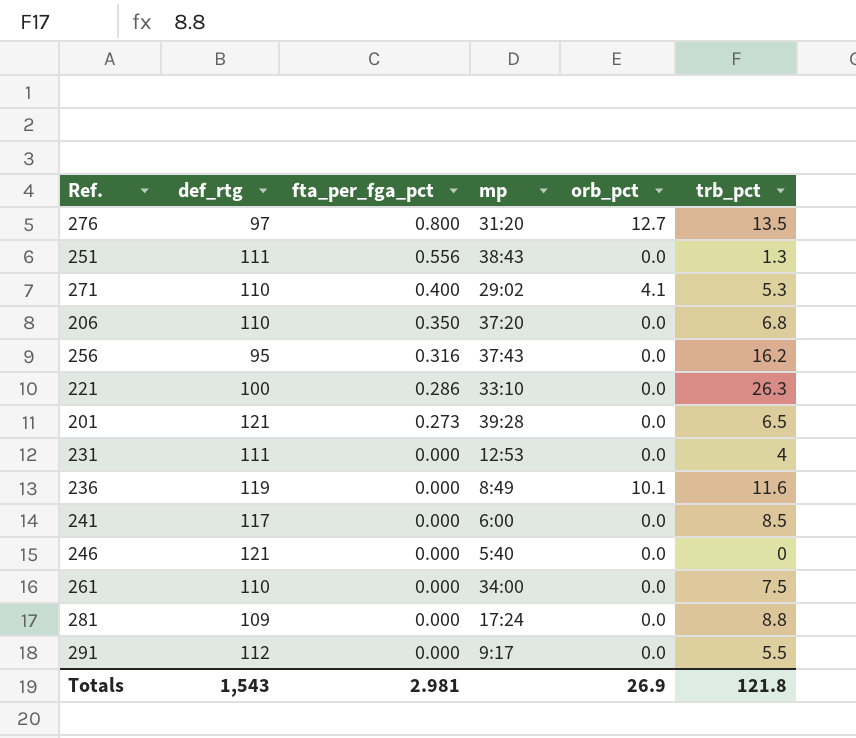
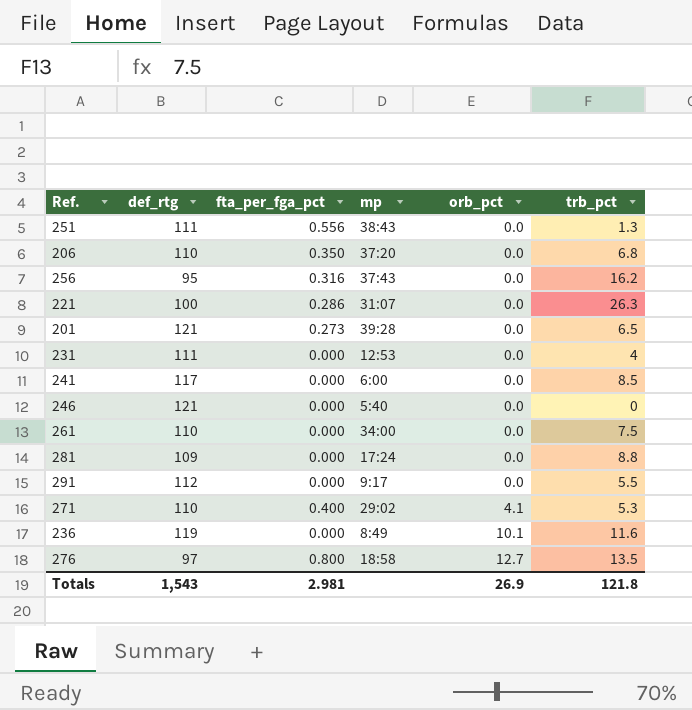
row order: fta_per_fga_pct descending -> orb_pct ascending
221 | mp: 33:10 -> 31:07
276 | mp: 31:20 -> 18:58

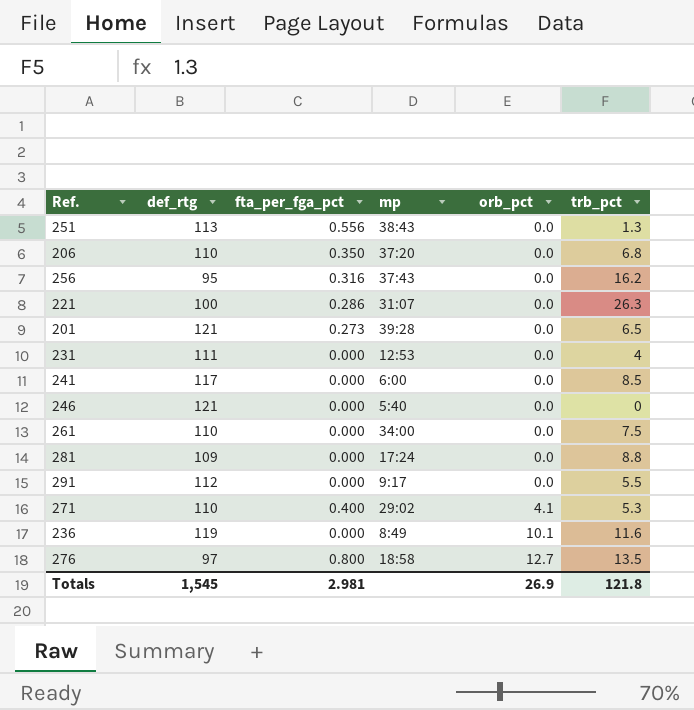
251 | def_rtg: 111 -> 113
Totals | def_rtg: 1,543 -> 1,545

